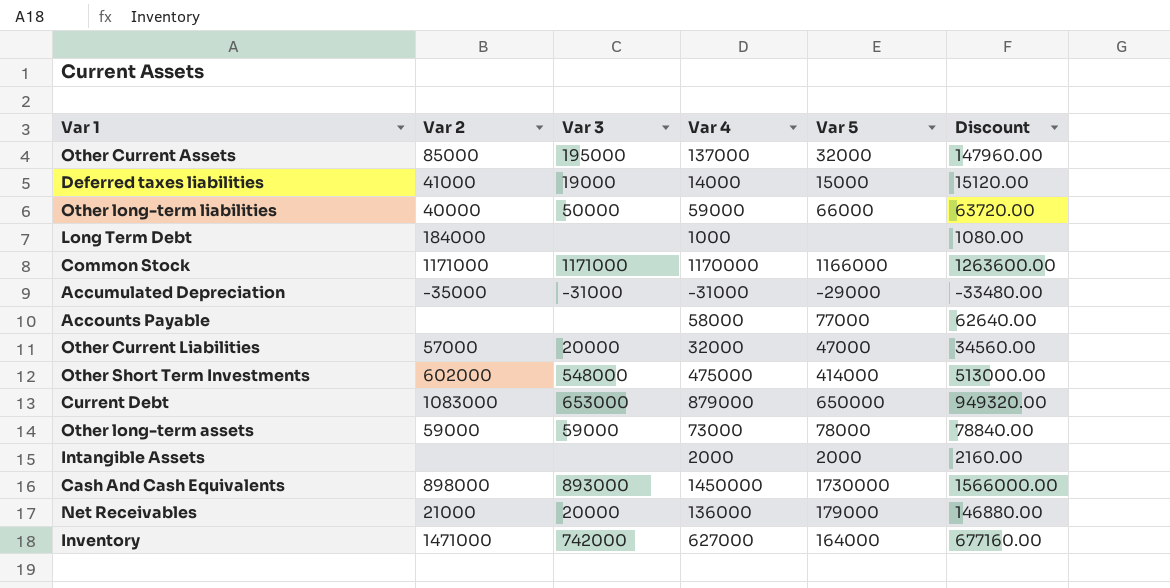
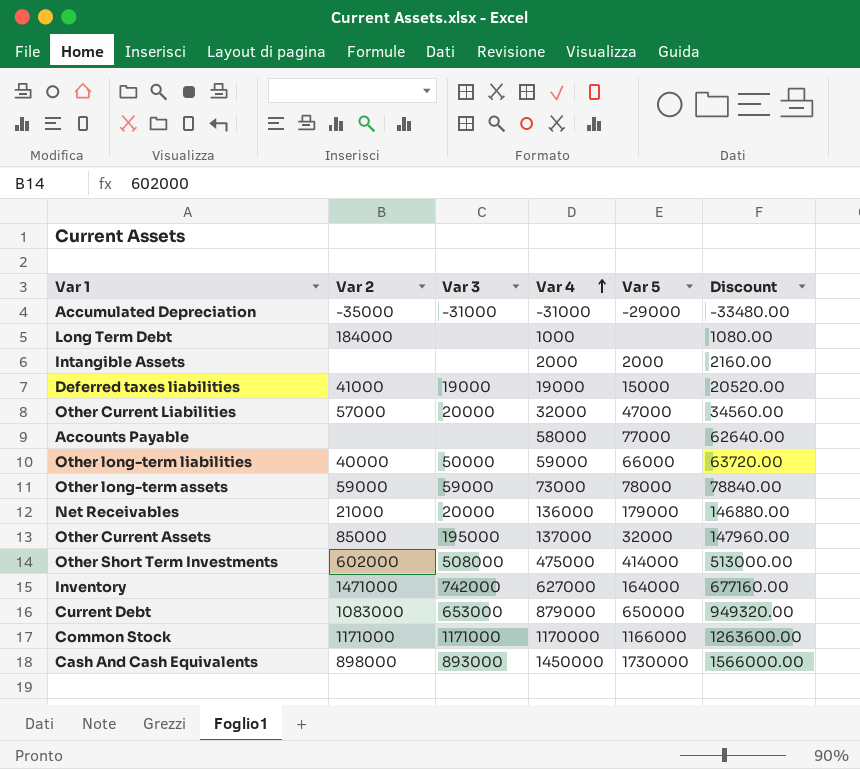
row order: none -> Var 4 ascending
Deferred taxes liabilities | Var 4: 14000 -> 19000
Deferred taxes liabilities | Discount: 15120.00 -> 20520.00
Other Short Term Investments | Var 3: 548000 -> 508000

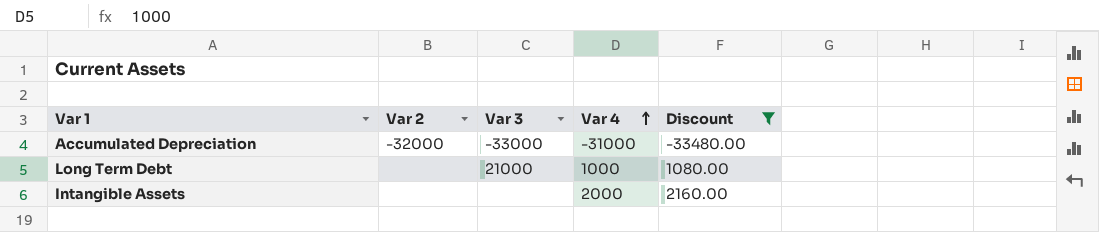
filter: none -> Discount <= 2160.00
column Var 5 | position: 5 -> none
Accumulated Depreciation | Var 2: -35000 -> -32000
Accumulated Depreciation | Var 3: -31000 -> -33000
Long Term Debt | Var 2: 184000 -> none
Long Term Debt | Var 3: none -> 21000

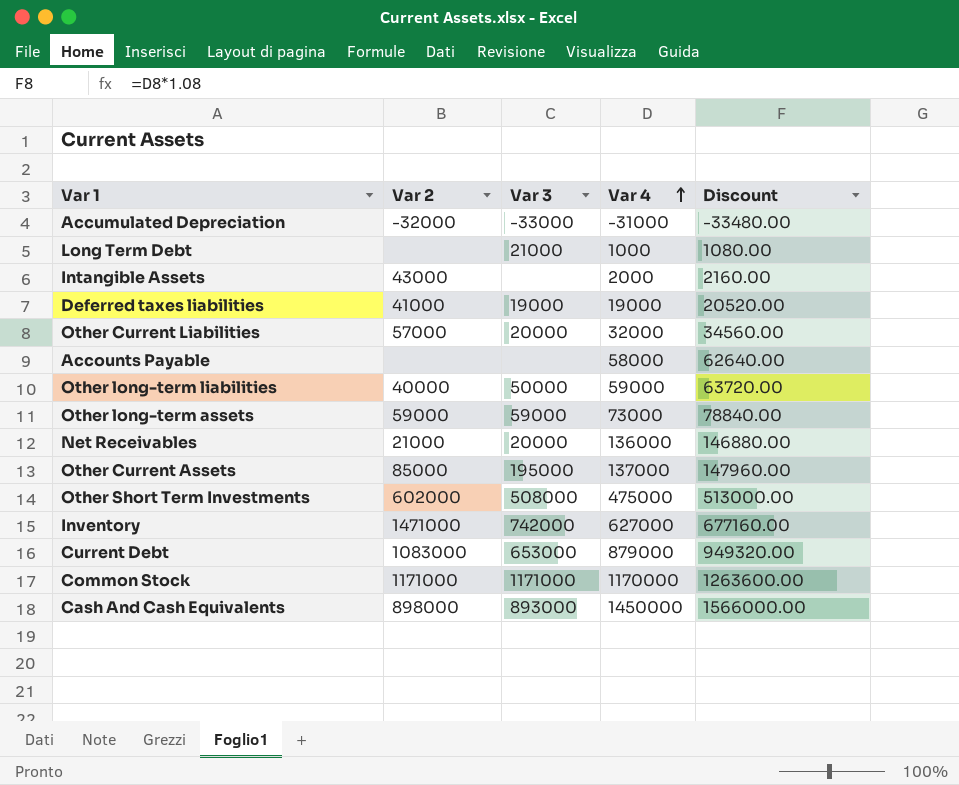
filter: Discount <= 2160.00 -> none
Intangible Assets | Var 2: none -> 43000

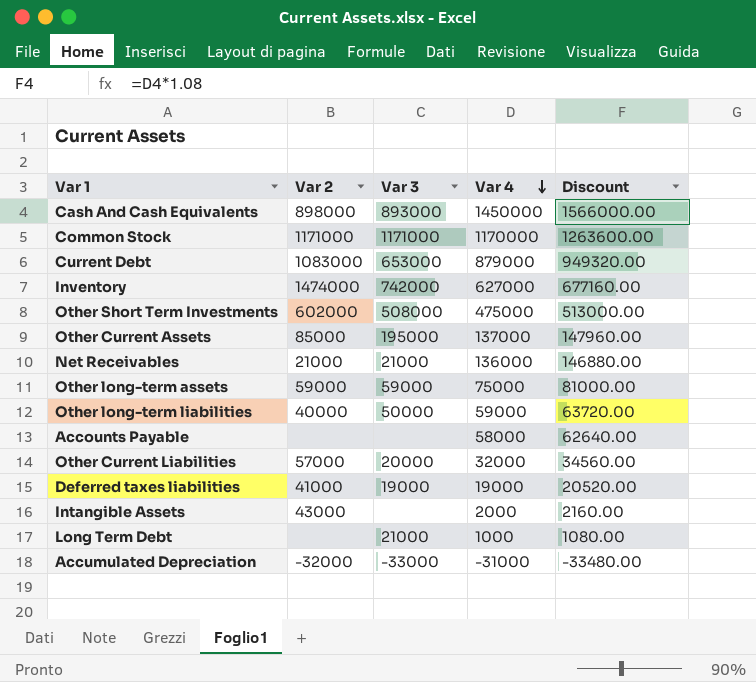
row order: Var 4 ascending -> Var 4 descending
Inventory | Var 2: 1471000 -> 1474000
Net Receivables | Var 3: 20000 -> 21000
Other long-term assets | Var 4: 73000 -> 75000
Other long-term assets | Discount: 78840.00 -> 81000.00

